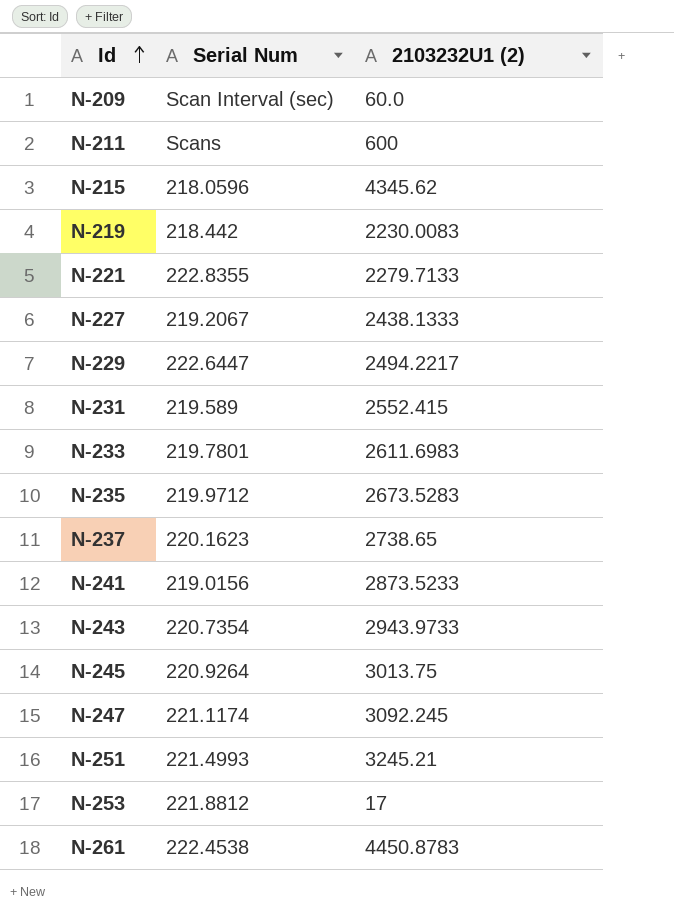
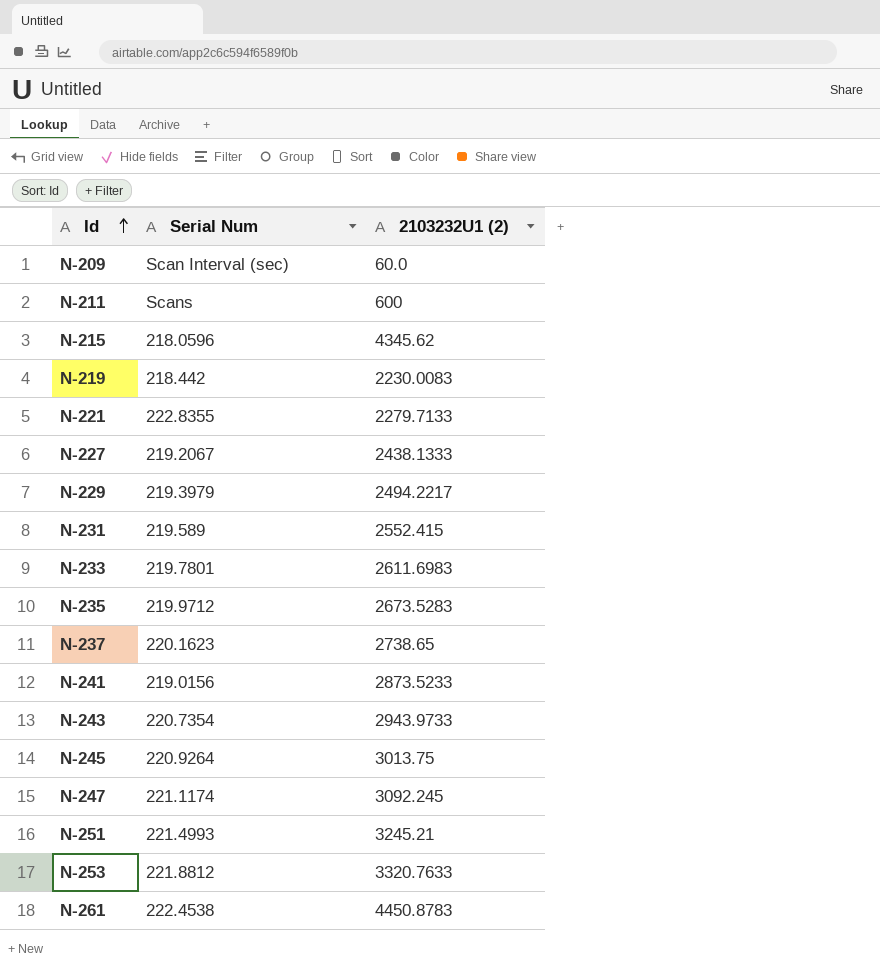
N-229 | Serial Num: 222.6447 -> 219.3979
N-253 | 2103232U1 (2): 17 -> 3320.7633

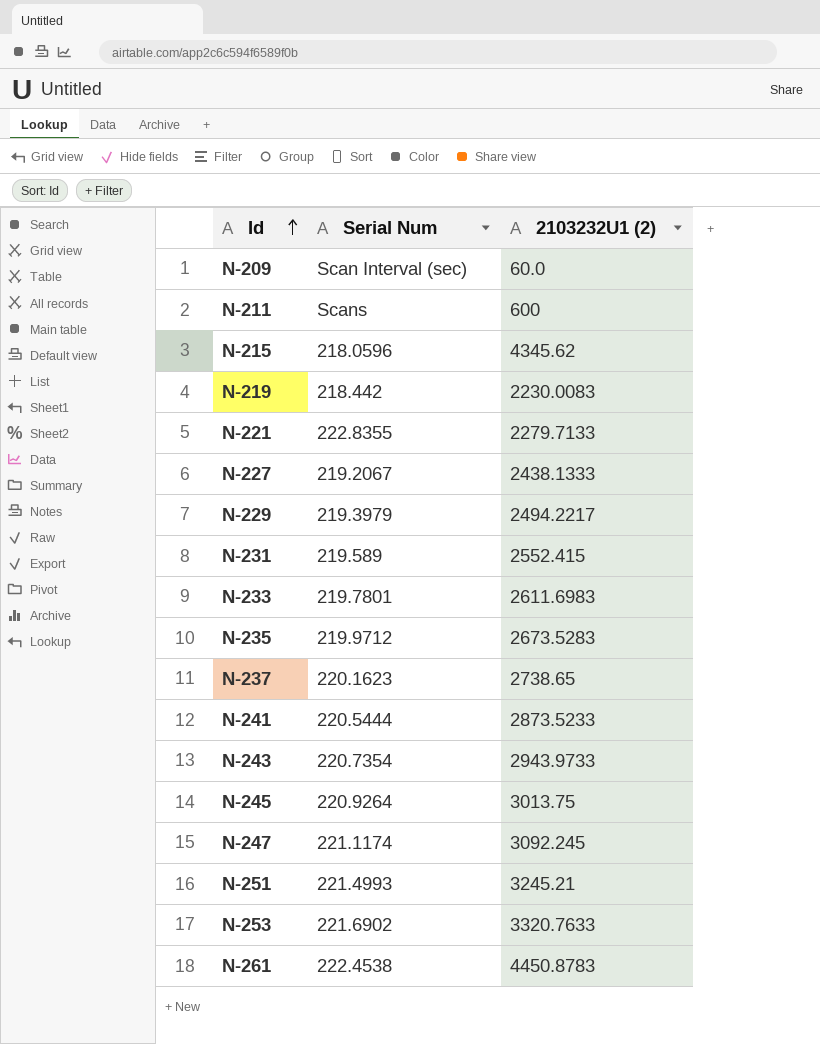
N-241 | Serial Num: 219.0156 -> 220.5444
N-253 | Serial Num: 221.8812 -> 221.6902

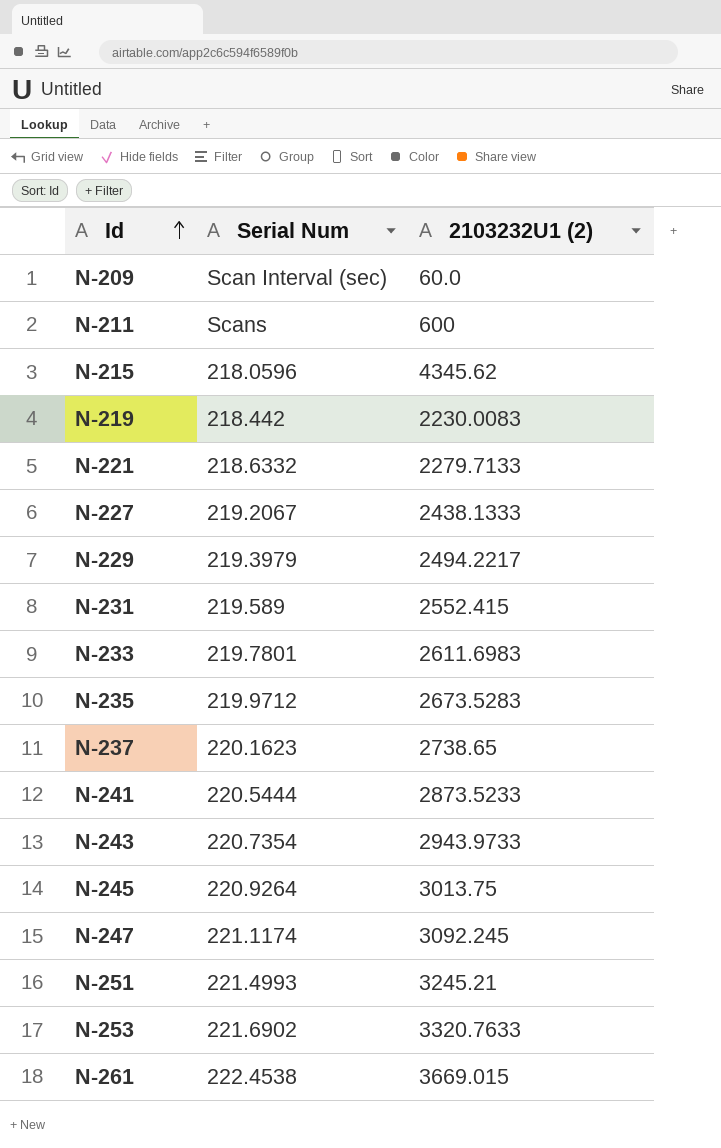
N-221 | Serial Num: 222.8355 -> 218.6332
N-261 | 2103232U1 (2): 4450.8783 -> 3669.015

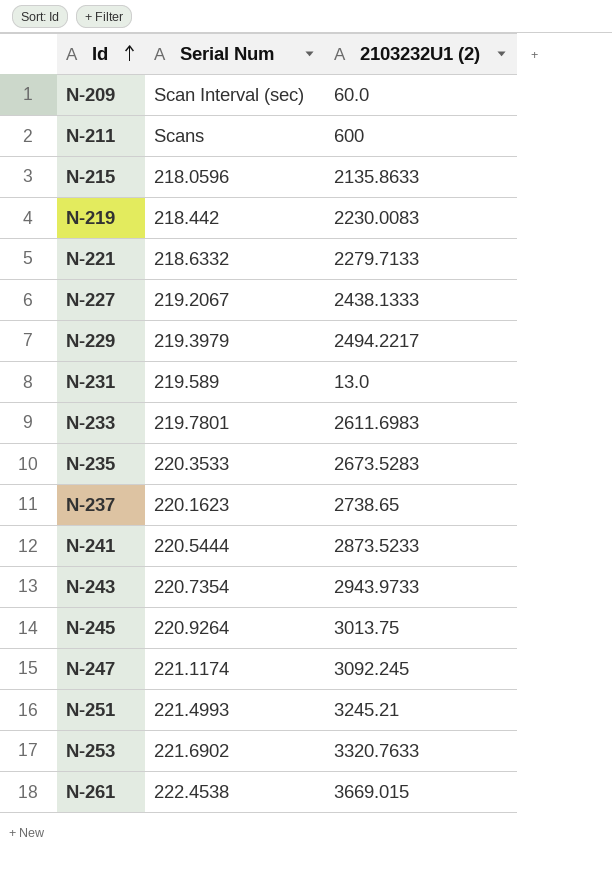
N-215 | 2103232U1 (2): 4345.62 -> 2135.8633
N-231 | 2103232U1 (2): 2552.415 -> 13.0
N-235 | Serial Num: 219.9712 -> 220.3533

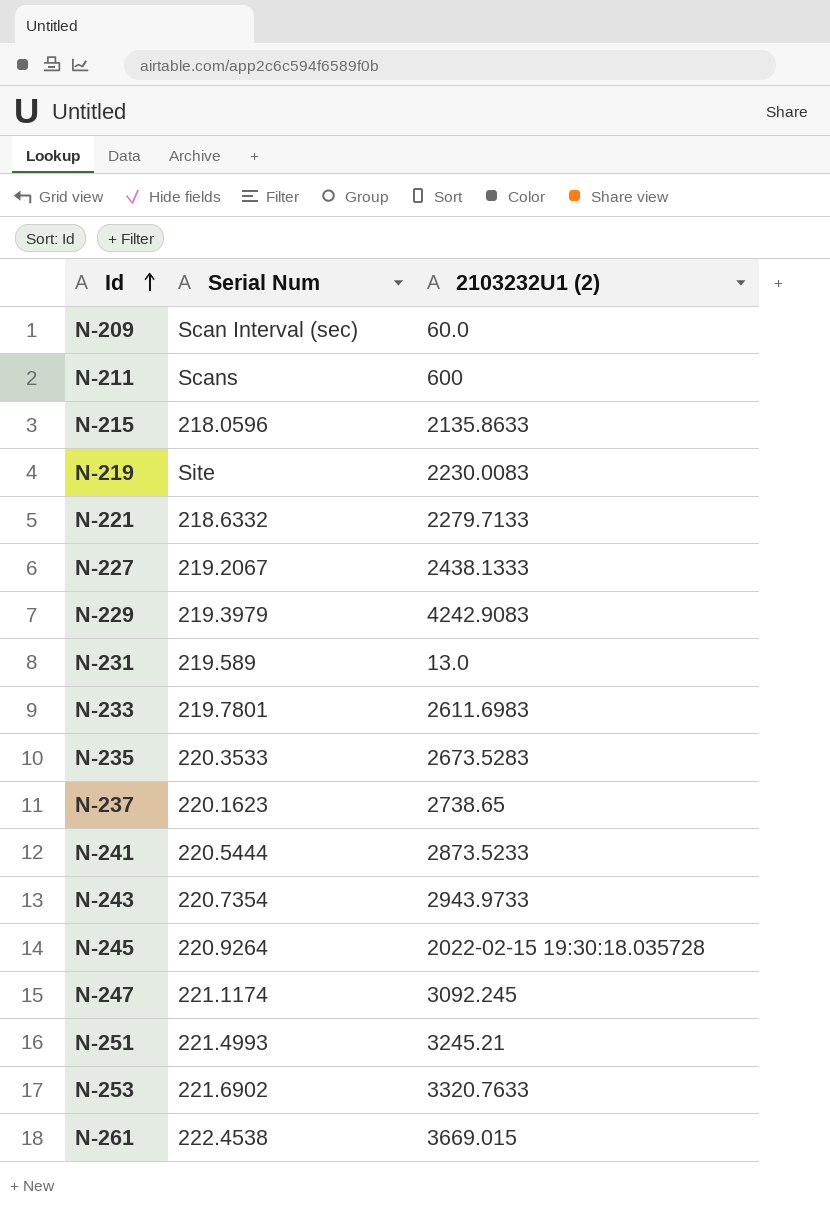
N-219 | Serial Num: 218.442 -> Site
N-229 | 2103232U1 (2): 2494.2217 -> 4242.9083
N-245 | 2103232U1 (2): 3013.75 -> 2022-02-15 19:30:18.035728

